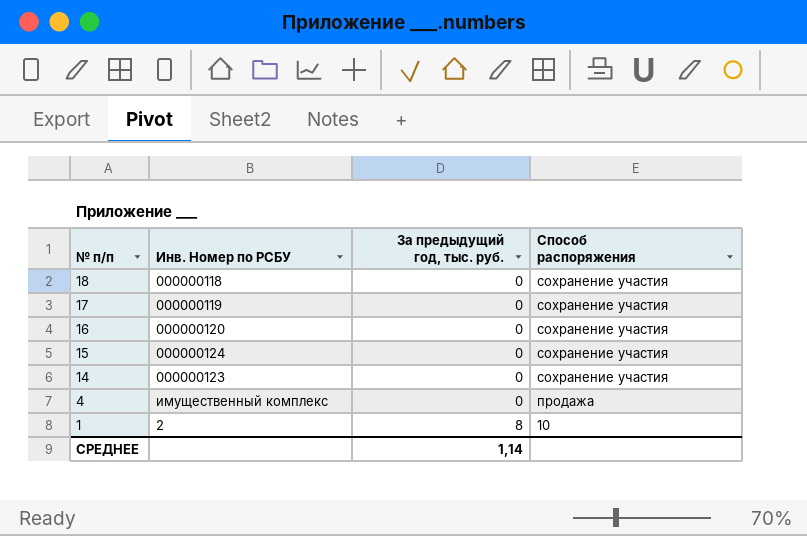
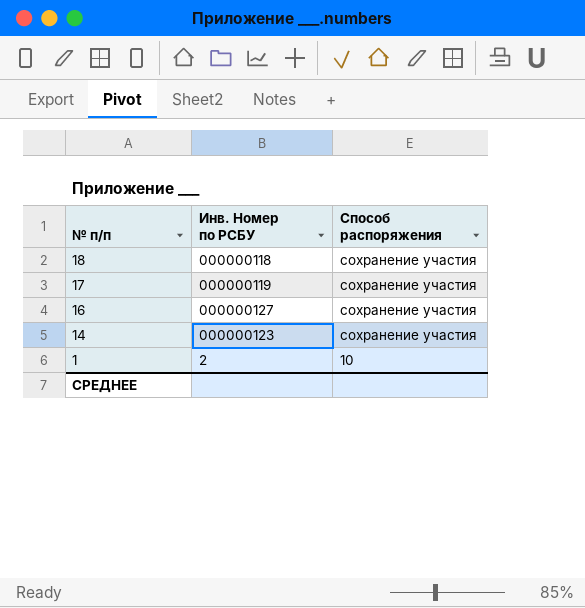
column За предыдущий год, тыс. руб. | position: 3 -> none
row 15: 000000124 | 0 | сохранение участия -> none
row 4: имущественный комплекс | 0 | продажа -> none
16 | Инв. Номер по РСБУ: 000000120 -> 000000127

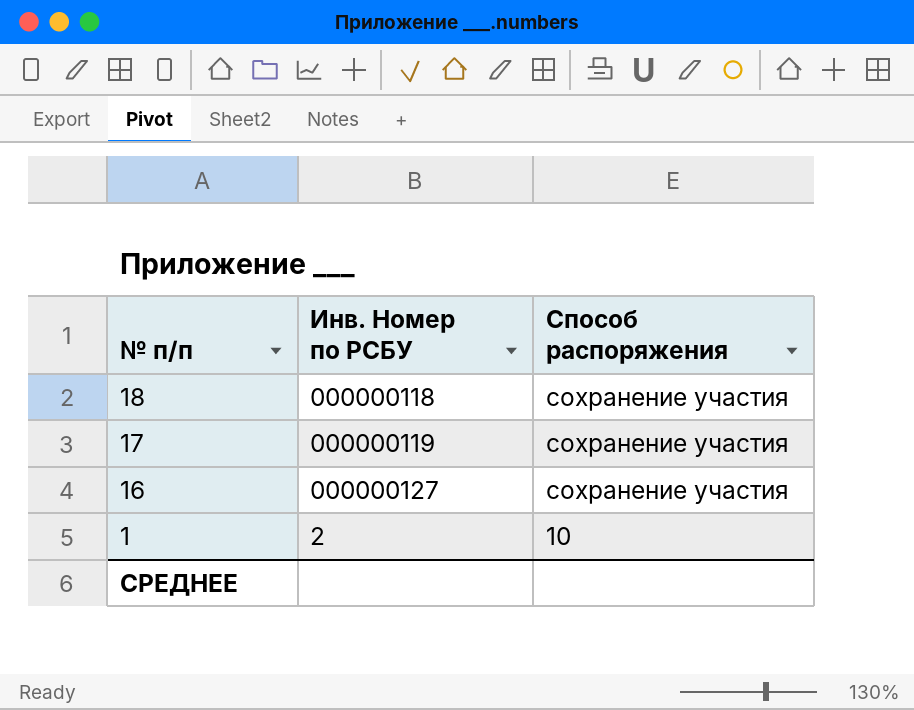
row 14: 000000123 | сохранение участия -> none

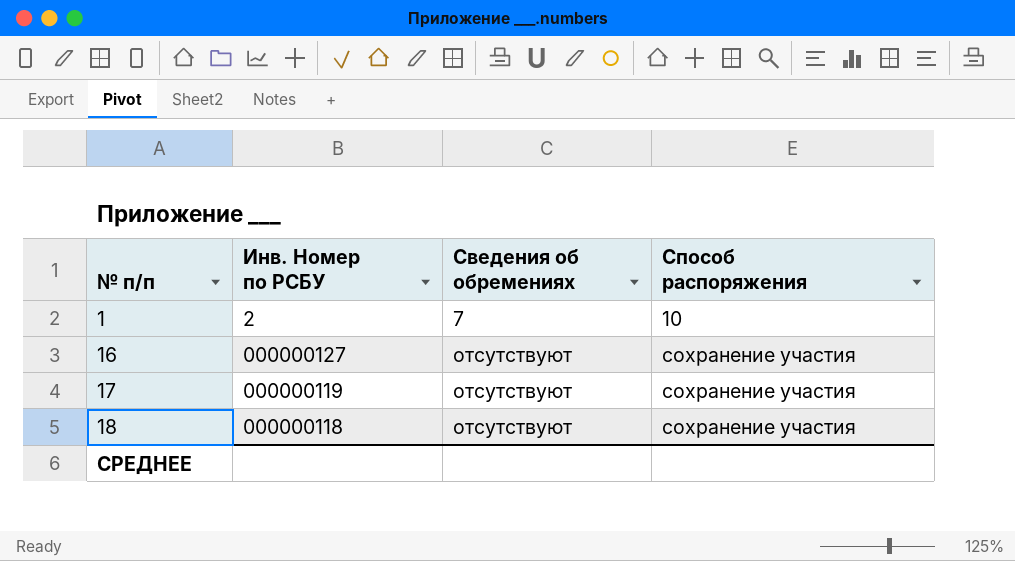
row order: № п/п descending -> № п/п ascending
column Сведения об обремениях | position: none -> 3

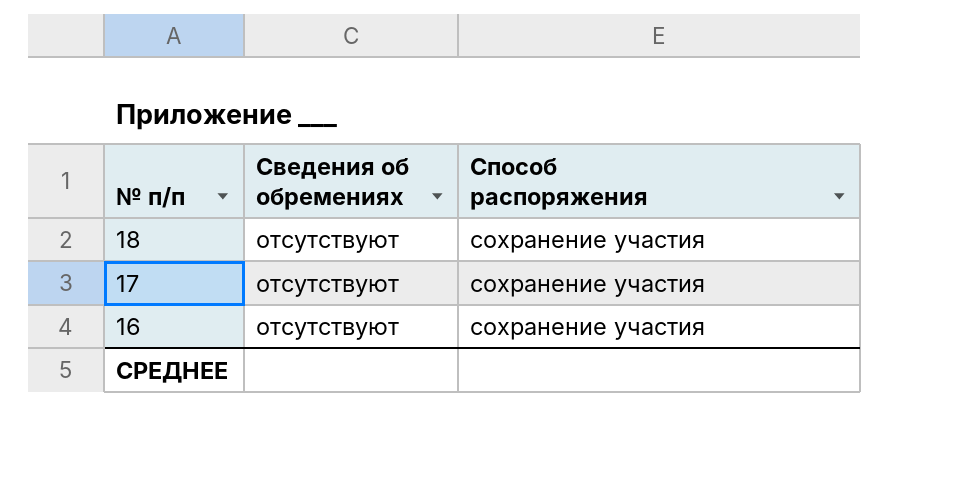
row order: № п/п ascending -> № п/п descending
column Инв. Номер по РСБУ | position: 2 -> none
row 1: 2 | 7 | 10 -> none

